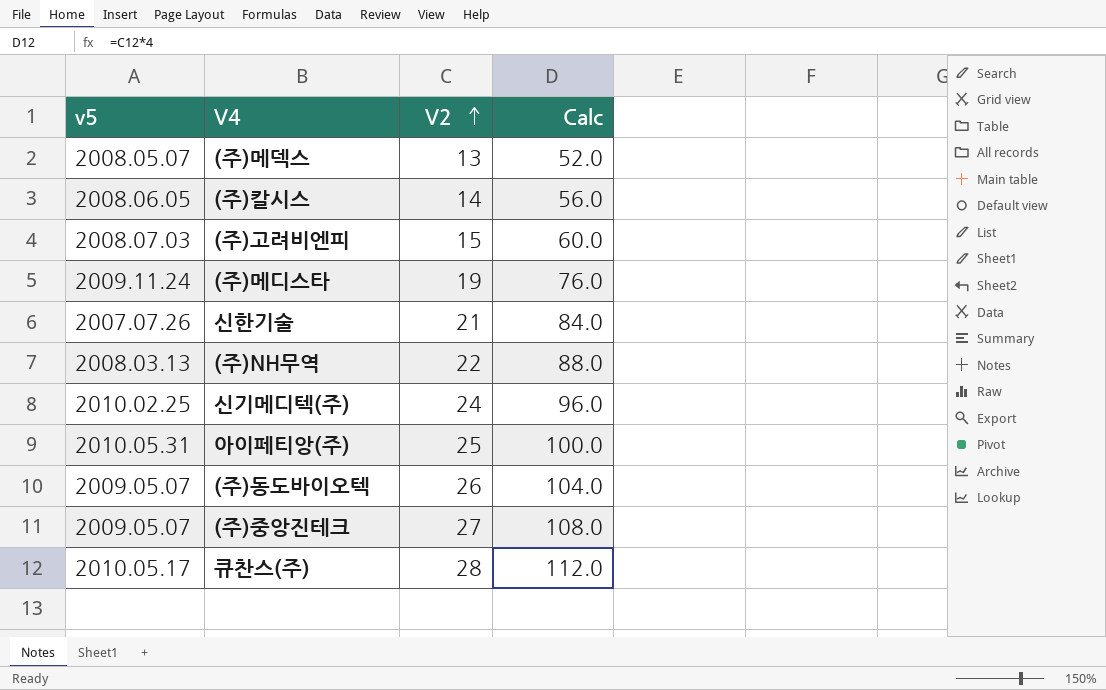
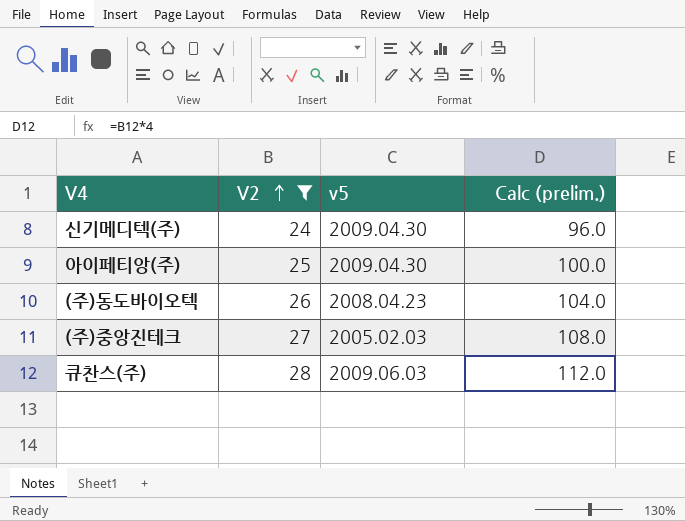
filter: none -> V2 >= 24
column v5 | position: 1 -> 3
column name: Calc -> Calc (prelim.)
신기메디텍(주) | v5: 2010.02.25 -> 2009.04.30
아이페티앙(주) | v5: 2010.05.31 -> 2009.04.30
(주)동도바이오텍 | v5: 2009.05.07 -> 2008.04.23
(주)중앙진테크 | v5: 2009.05.07 -> 2005.02.03
큐찬스(주) | v5: 2010.05.17 -> 2009.06.03

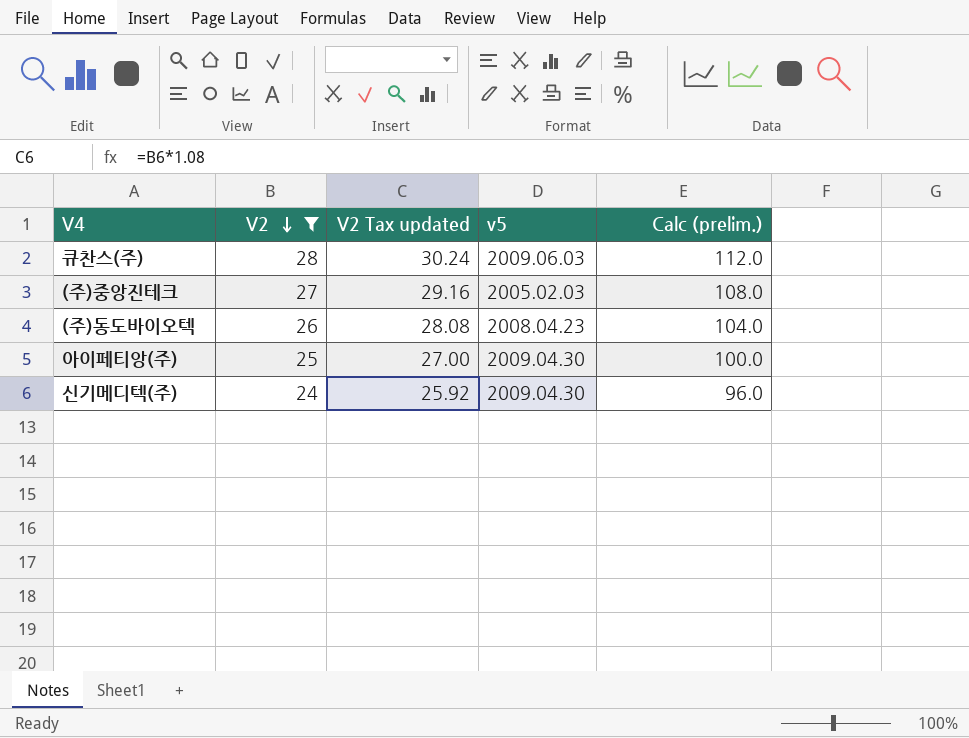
row order: V2 ascending -> V2 descending
column V2 Tax updated | formula: none -> [V2] * 1.08

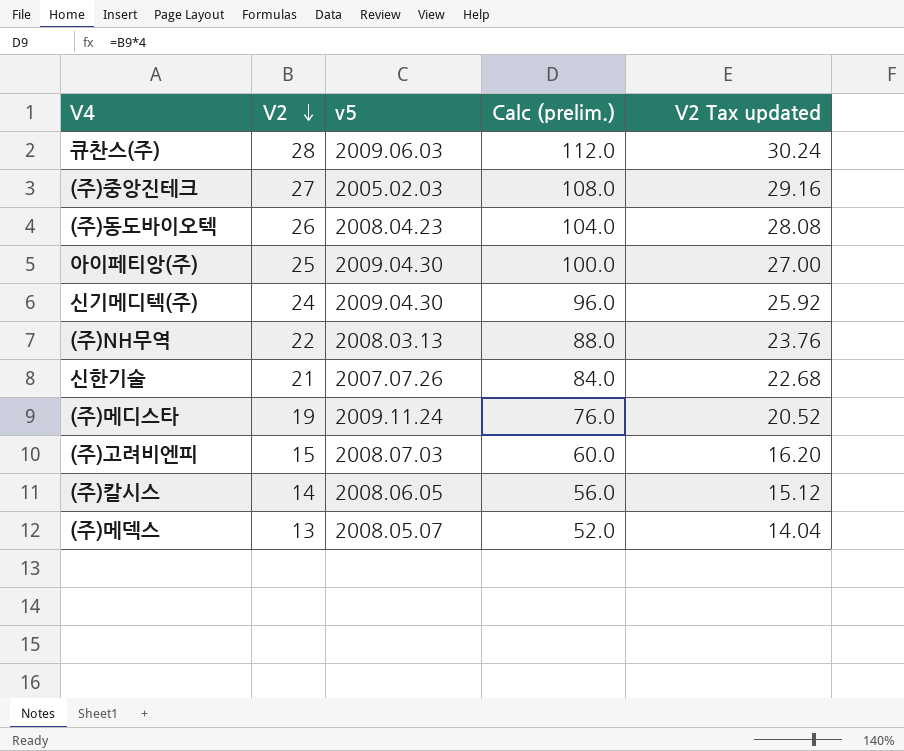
filter: V2 >= 24 -> none
column V2 Tax updated | position: 3 -> 5

